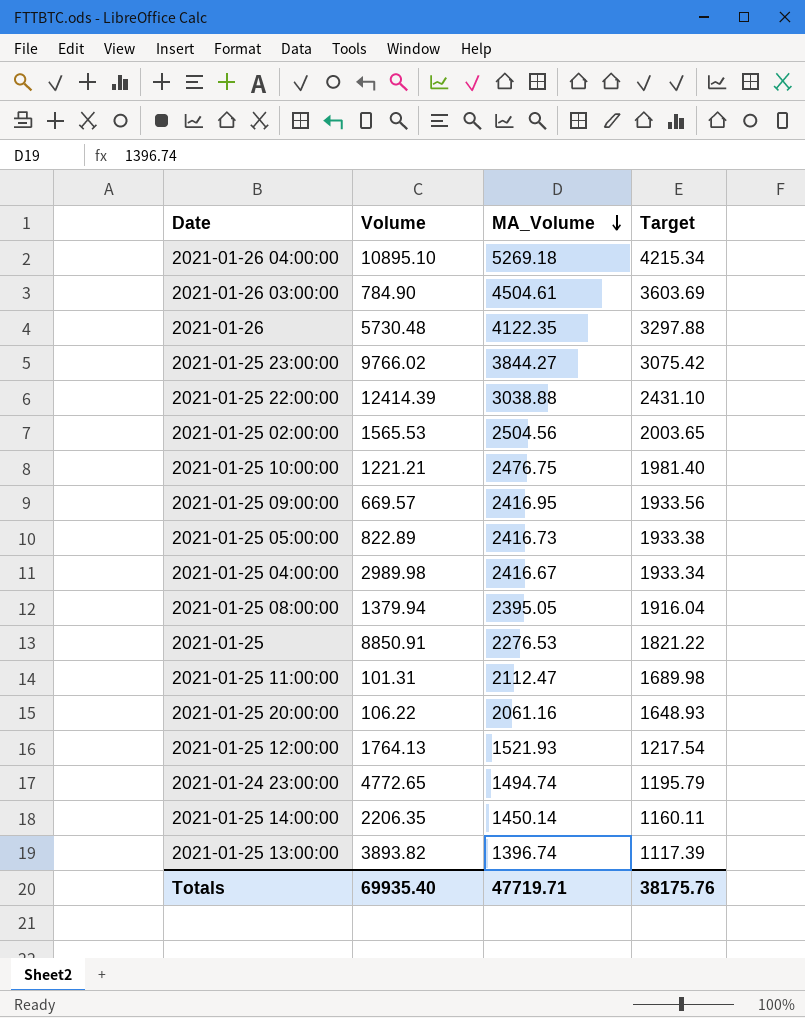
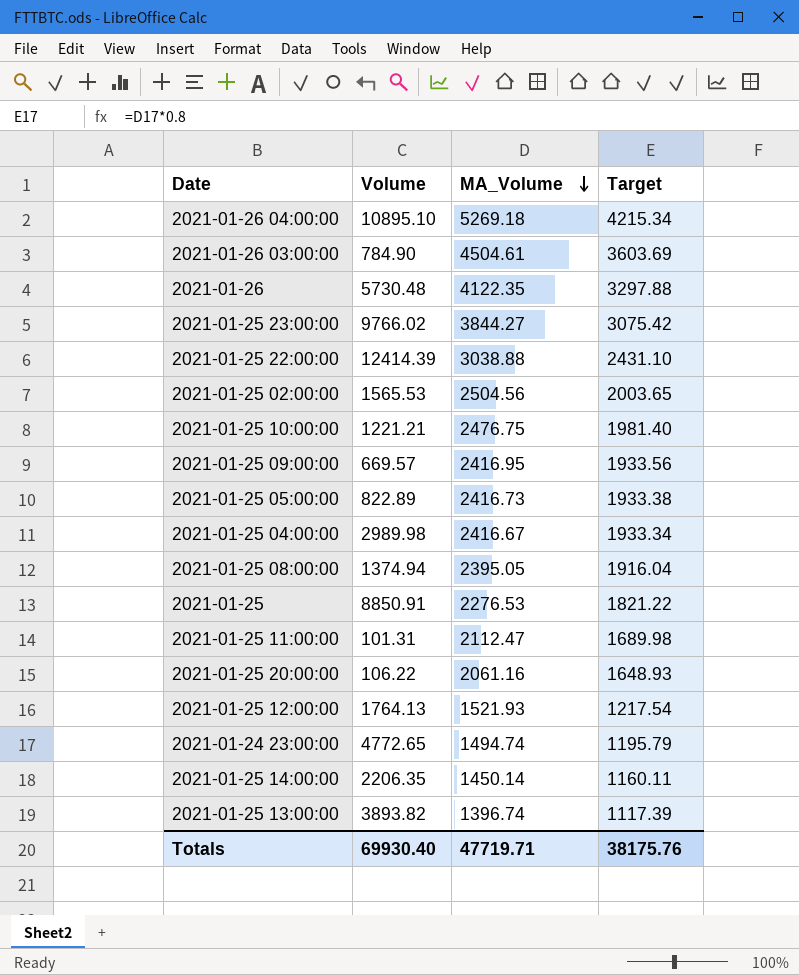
2021-01-25 08:00:00 | Volume: 1379.94 -> 1374.94
Totals | Volume: 69935.40 -> 69930.40

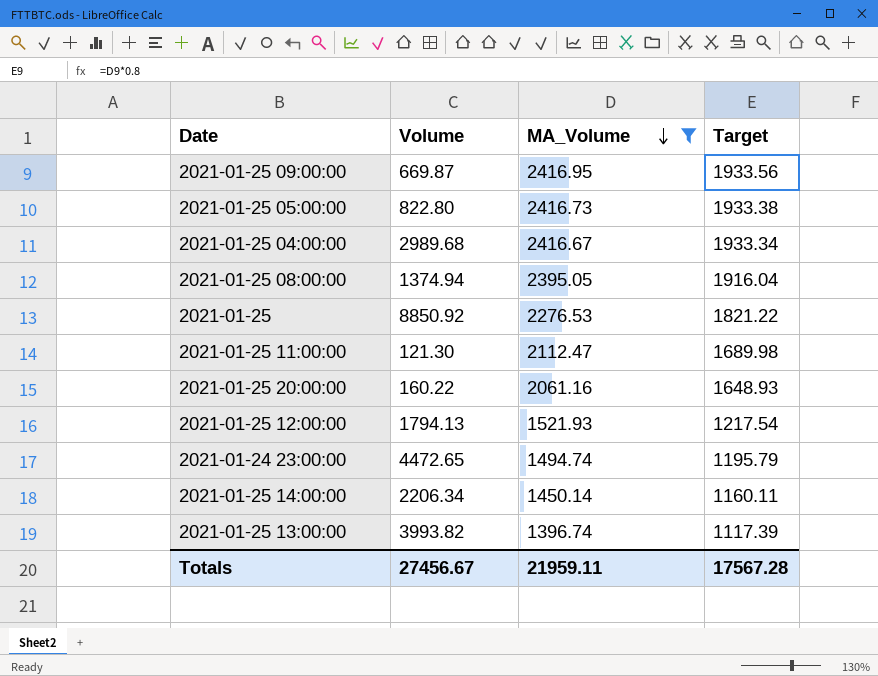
filter: none -> MA_Volume <= 2416.95
2021-01-25 09:00:00 | Volume: 669.57 -> 669.87
2021-01-25 05:00:00 | Volume: 822.89 -> 822.80
2021-01-25 04:00:00 | Volume: 2989.98 -> 2989.68
2021-01-25 | Volume: 8850.91 -> 8850.92
2021-01-25 11:00:00 | Volume: 101.31 -> 121.30
2021-01-25 20:00:00 | Volume: 106.22 -> 160.22
2021-01-25 12:00:00 | Volume: 1764.13 -> 1794.13
2021-01-24 23:00:00 | Volume: 4772.65 -> 4472.65
2021-01-25 14:00:00 | Volume: 2206.35 -> 2206.34
2021-01-25 13:00:00 | Volume: 3893.82 -> 3993.82
Totals | Volume: 69930.40 -> 27456.67
Totals | MA_Volume: 47719.71 -> 21959.11
Totals | Target: 38175.76 -> 17567.28

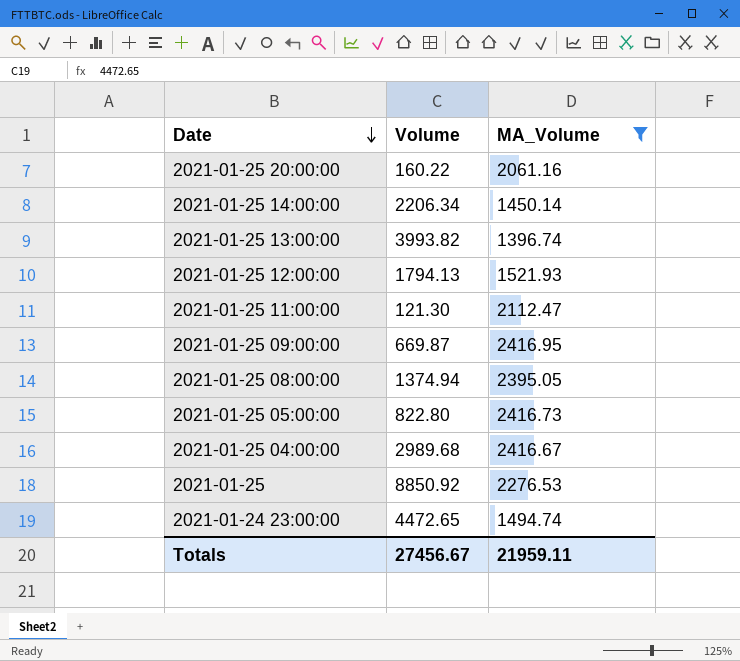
row order: MA_Volume descending -> Date descending
column Target | formula: [MA_Volume] * 0.8 -> none

